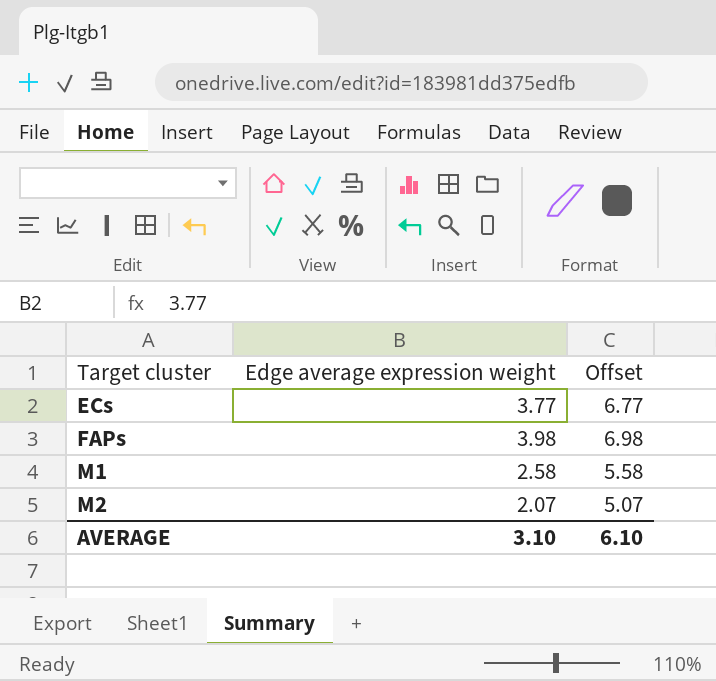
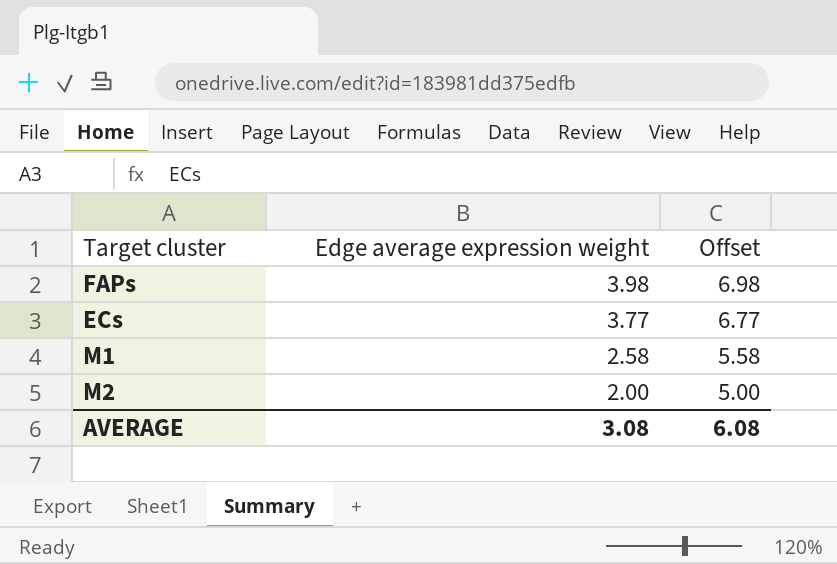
row order: Target cluster ascending -> Edge average expression weight descending
M2 | Edge average expression weight: 2.07 -> 2.00
M2 | Offset: 5.07 -> 5.00
AVERAGE | Edge average expression weight: 3.10 -> 3.08
AVERAGE | Offset: 6.10 -> 6.08

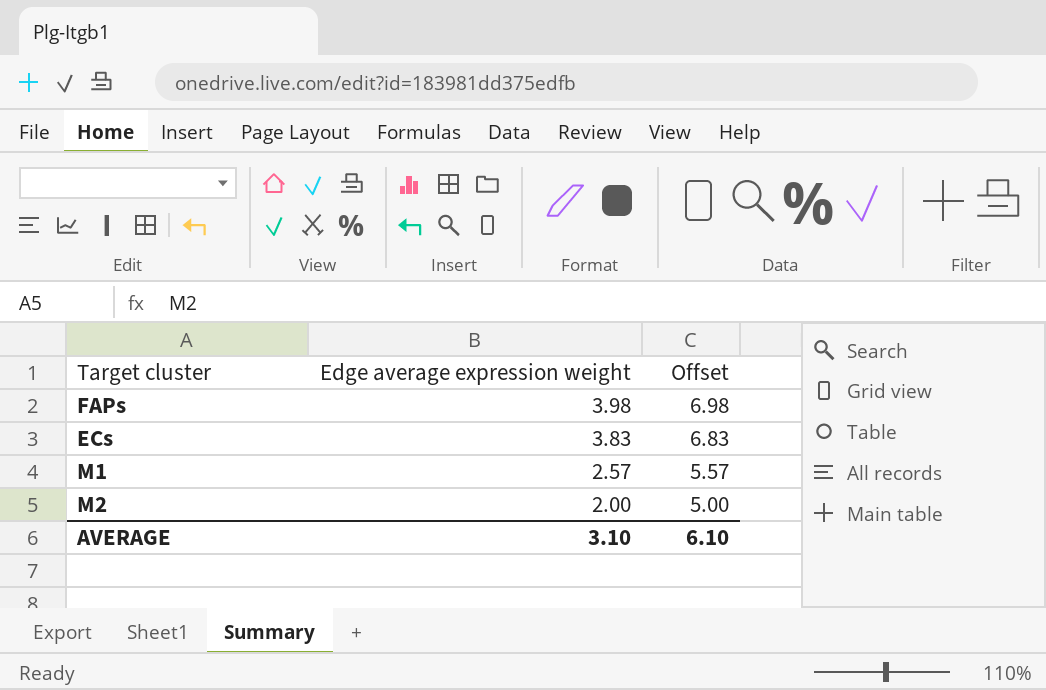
ECs | Edge average expression weight: 3.77 -> 3.83
ECs | Offset: 6.77 -> 6.83
M1 | Edge average expression weight: 2.58 -> 2.57
M1 | Offset: 5.58 -> 5.57
AVERAGE | Edge average expression weight: 3.08 -> 3.10
AVERAGE | Offset: 6.08 -> 6.10

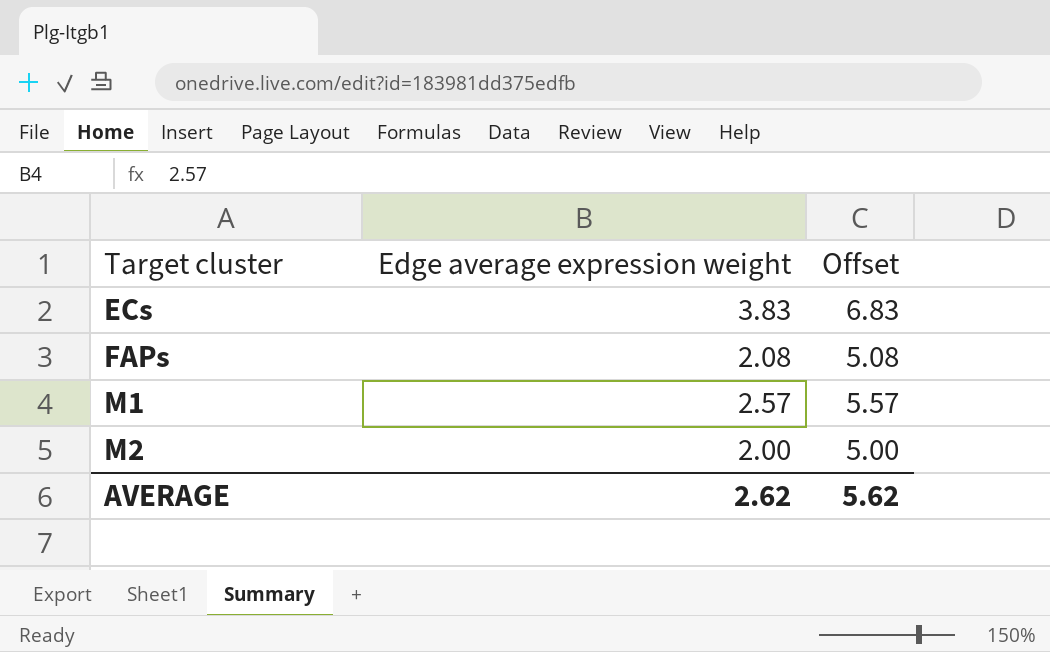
row order: Edge average expression weight descending -> Target cluster ascending
FAPs | Edge average expression weight: 3.98 -> 2.08
FAPs | Offset: 6.98 -> 5.08
AVERAGE | Edge average expression weight: 3.10 -> 2.62
AVERAGE | Offset: 6.10 -> 5.62

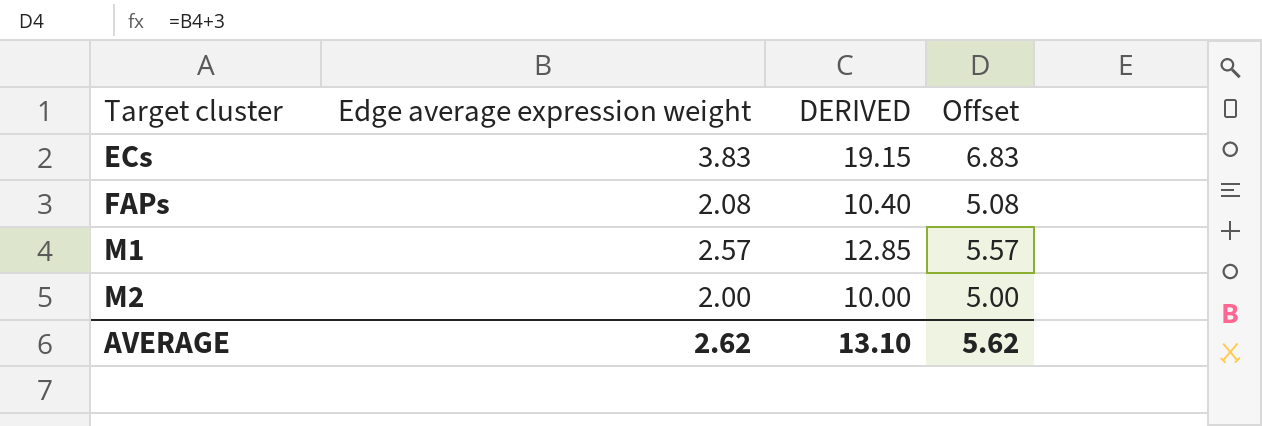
column DERIVED | formula: none -> [Edge average expression weight] * 5

